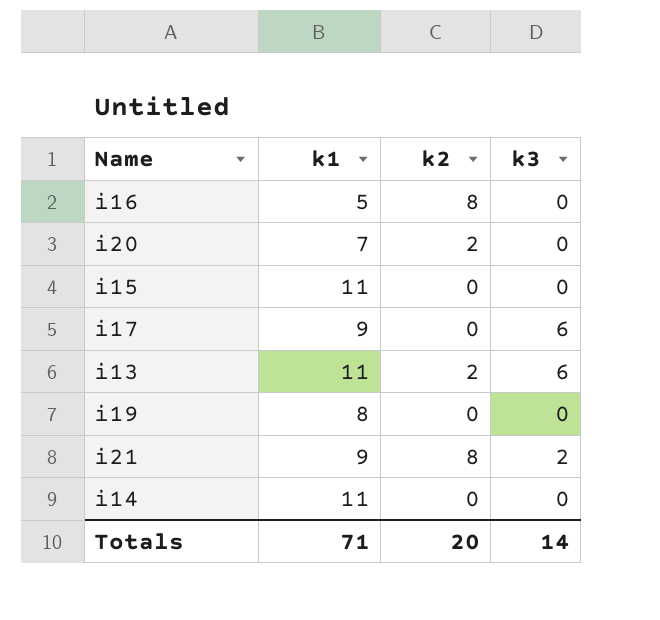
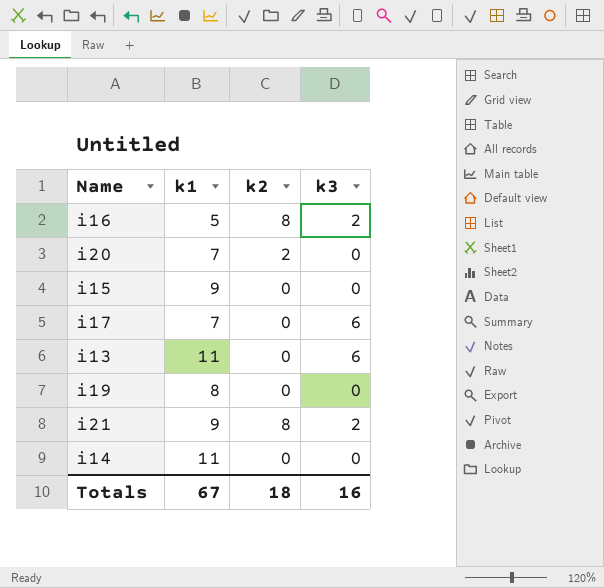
i16 | k3: 0 -> 2
i15 | k1: 11 -> 9
i17 | k1: 9 -> 7
i13 | k2: 2 -> 0
Totals | k1: 71 -> 67
Totals | k2: 20 -> 18
Totals | k3: 14 -> 16

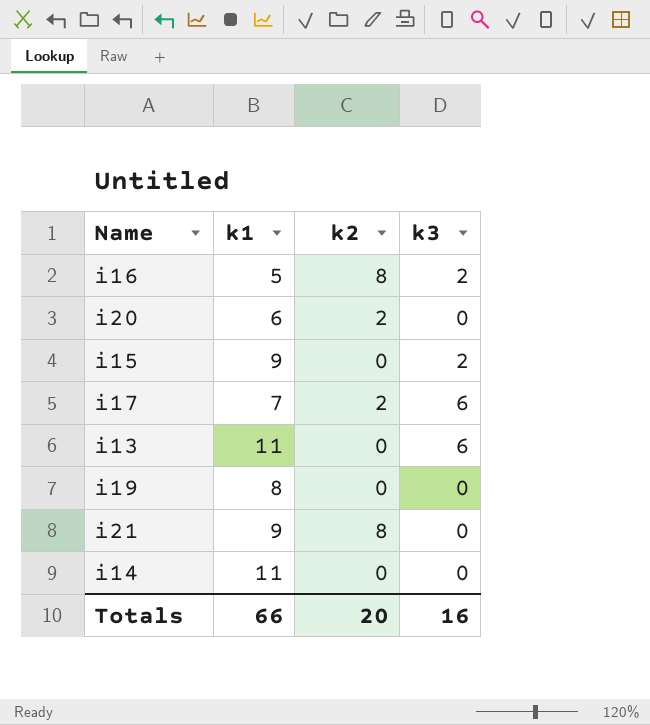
i20 | k1: 7 -> 6
i15 | k3: 0 -> 2
i17 | k2: 0 -> 2
i21 | k3: 2 -> 0
Totals | k1: 67 -> 66
Totals | k2: 18 -> 20

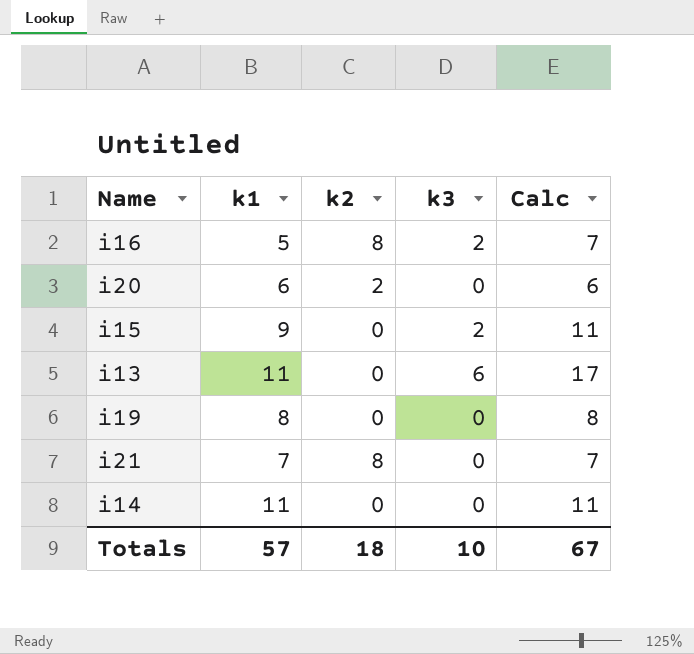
column Calc | formula: none -> [k1] + [k3]
row i17: 7 | 2 | 6 -> none
i21 | k1: 9 -> 7
Totals | k1: 66 -> 57
Totals | k2: 20 -> 18
Totals | k3: 16 -> 10

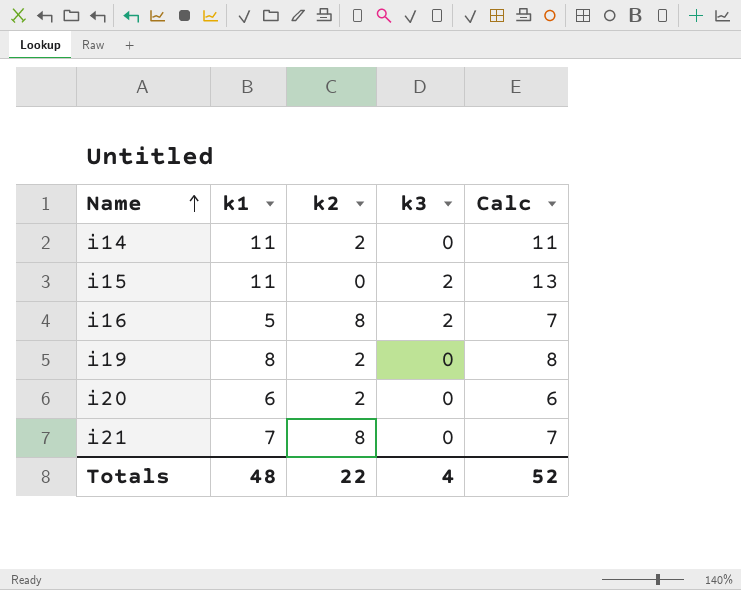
row order: none -> Name ascending
row i13: 11 | 0 | 6 | 17 -> none
i14 | k2: 0 -> 2
i15 | k1: 9 -> 11
i15 | Calc: 11 -> 13
i19 | k2: 0 -> 2
Totals | k1: 57 -> 48
Totals | k2: 18 -> 22
Totals | k3: 10 -> 4
Totals | Calc: 67 -> 52

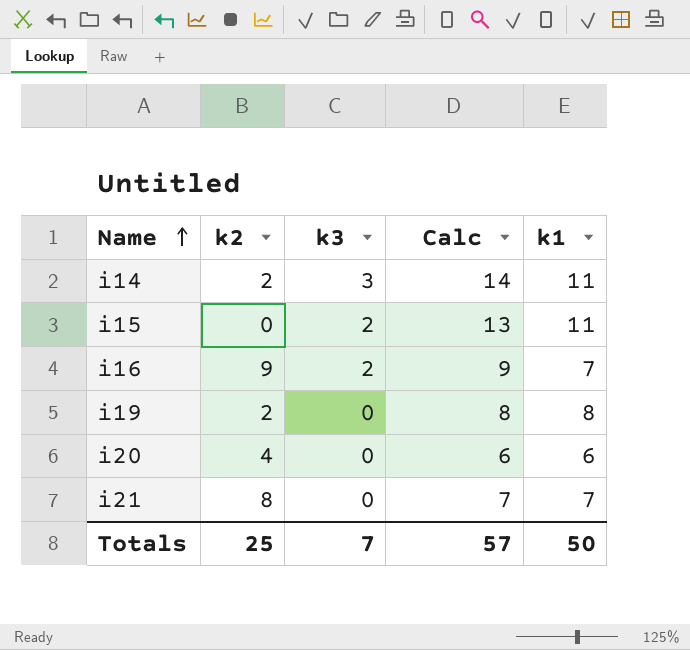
column k1 | position: 2 -> 5
i14 | k3: 0 -> 3
i14 | Calc: 11 -> 14
i16 | k2: 8 -> 9
i16 | Calc: 7 -> 9
i16 | k1: 5 -> 7
i20 | k2: 2 -> 4
Totals | k2: 22 -> 25
Totals | k3: 4 -> 7
Totals | Calc: 52 -> 57
Totals | k1: 48 -> 50

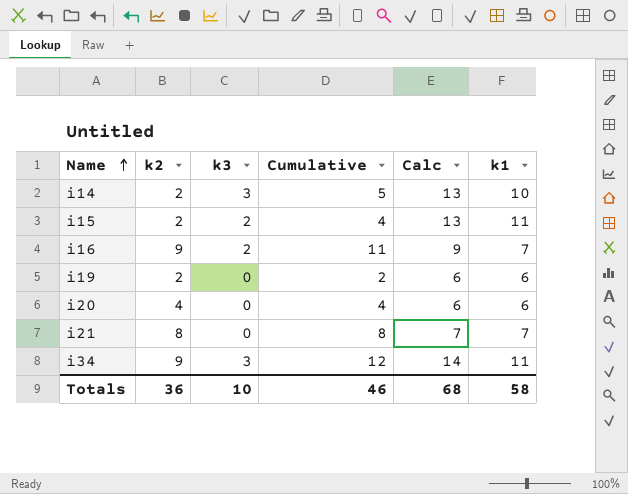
column Cumulative | formula: none -> [k2] + [k3]
i14 | Calc: 14 -> 13
i14 | k1: 11 -> 10
i15 | k2: 0 -> 2
i19 | Calc: 8 -> 6
i19 | k1: 8 -> 6
row i34: none -> 9 | 3 | 12 | 14 | 11
Totals | k2: 25 -> 36
Totals | k3: 7 -> 10
Totals | Calc: 57 -> 68
Totals | k1: 50 -> 58

